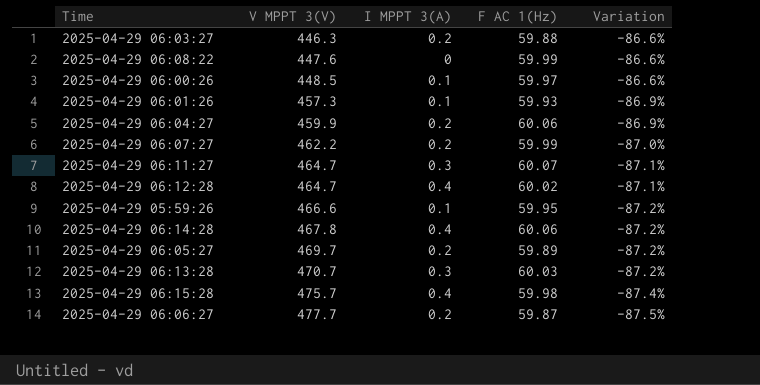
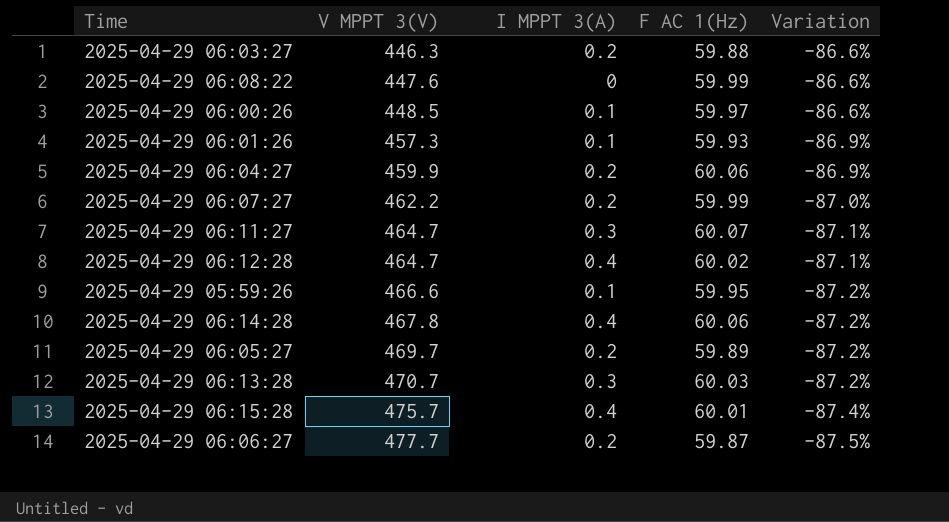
2025-04-29 06:15:28 | F AC 1(Hz): 59.98 -> 60.01

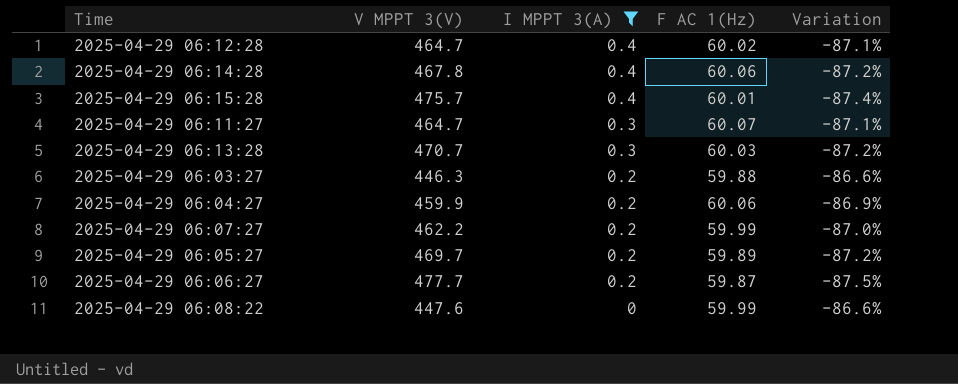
filter: none -> I MPPT 3(A) != 0.1
row order: V MPPT 3(V) ascending -> I MPPT 3(A) descending

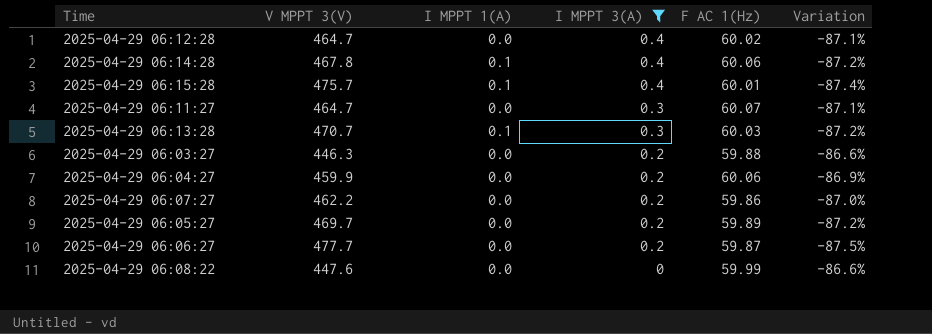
column I MPPT 1(A) | position: none -> 3
2025-04-29 06:07:27 | F AC 1(Hz): 59.99 -> 59.86

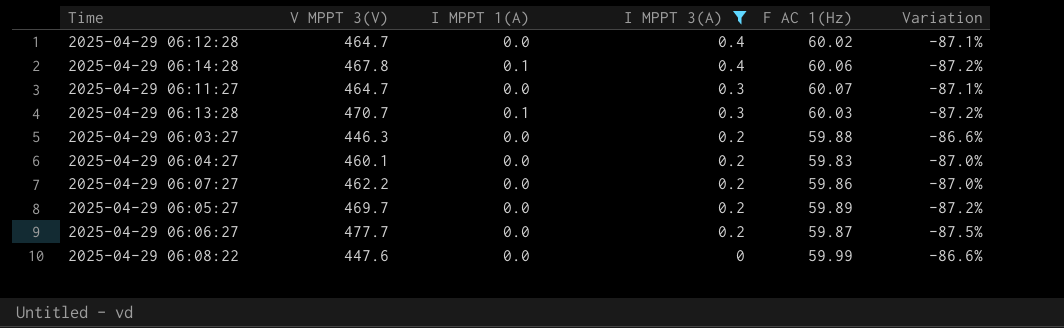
row 2025-04-29 06:15:28: 475.7 | 0.1 | 0.4 | 60.01 | -87.4% -> none
2025-04-29 06:04:27 | V MPPT 3(V): 459.9 -> 460.1
2025-04-29 06:04:27 | F AC 1(Hz): 60.06 -> 59.83
2025-04-29 06:04:27 | Variation: -86.9% -> -87.0%

